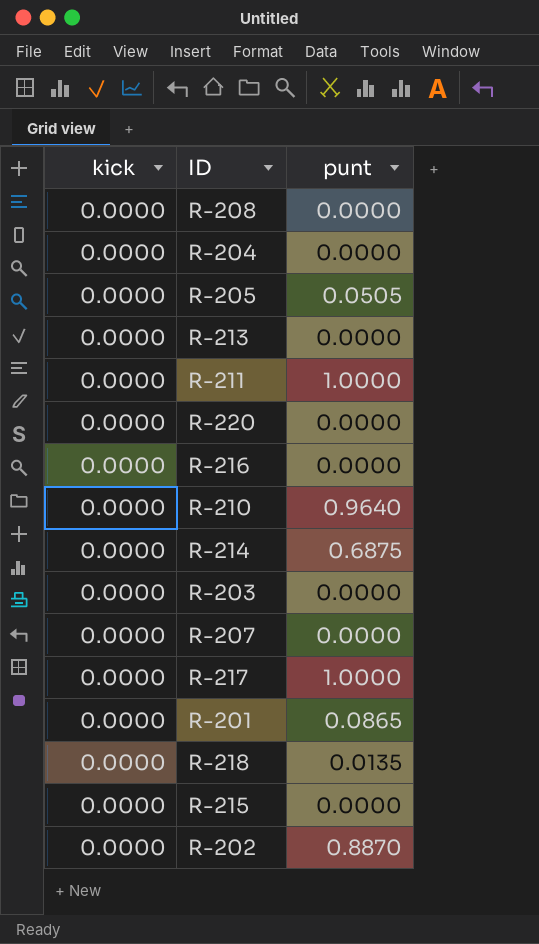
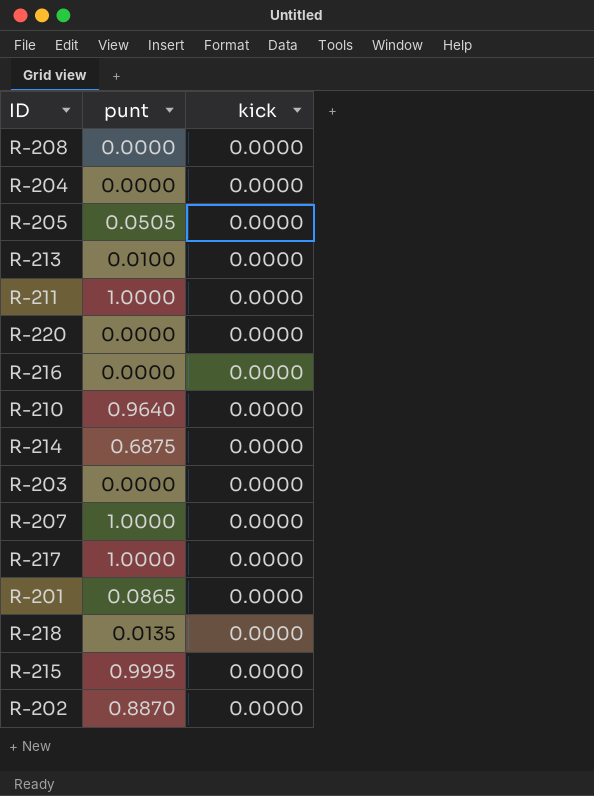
column kick | position: 1 -> 3
R-213 | punt: 0.0000 -> 0.0100
R-207 | punt: 0.0000 -> 1.0000
R-215 | punt: 0.0000 -> 0.9995

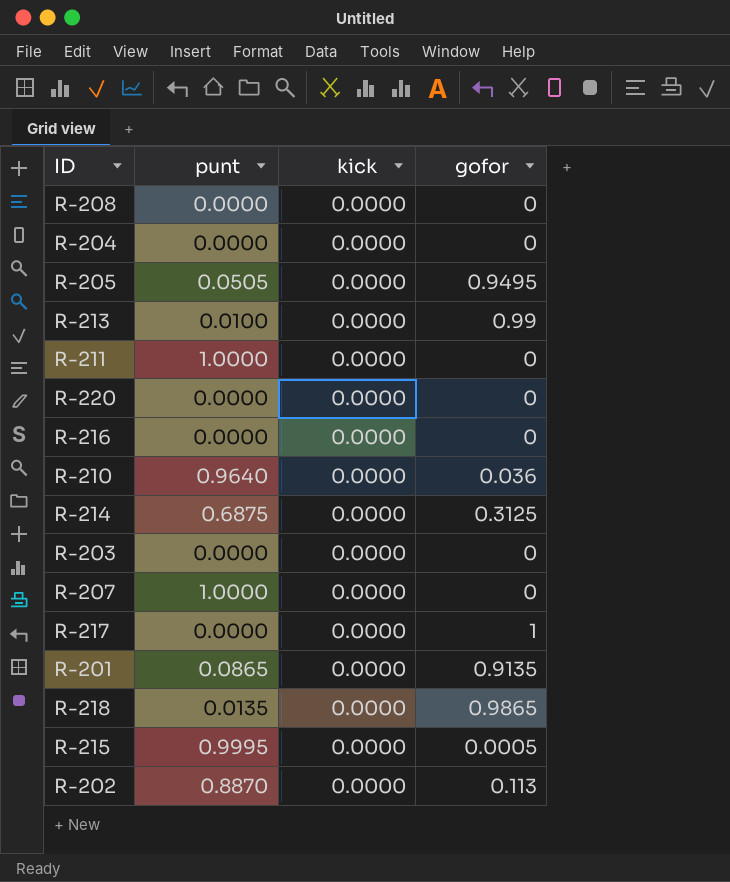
column gofor | position: none -> 4
R-217 | punt: 1.0000 -> 0.0000

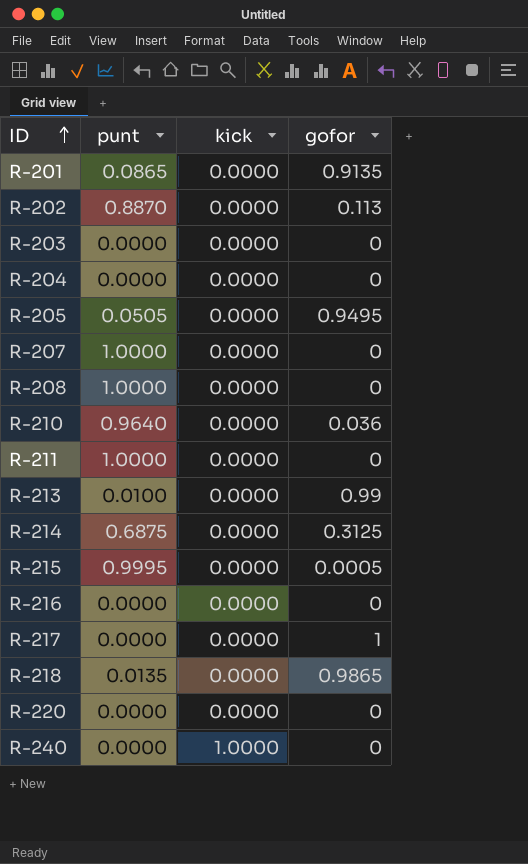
row order: none -> ID ascending
R-208 | punt: 0.0000 -> 1.0000
row R-240: none -> 0.0000 | 1.0000 | 0

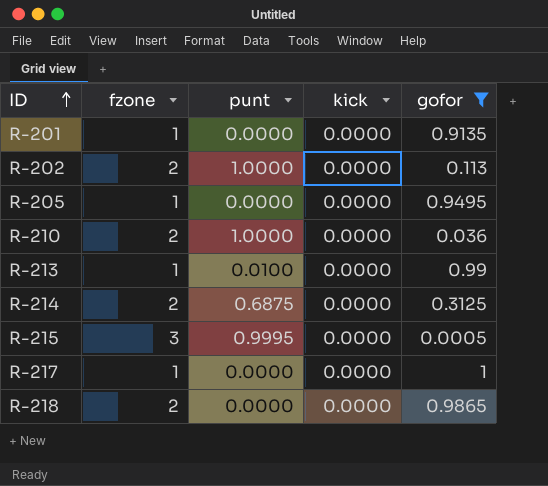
filter: none -> gofor != 0
column fzone | position: none -> 2
R-201 | punt: 0.0865 -> 0.0000
R-202 | punt: 0.8870 -> 1.0000
R-205 | punt: 0.0505 -> 0.0000
R-210 | punt: 0.9640 -> 1.0000
R-218 | punt: 0.0135 -> 0.0000

